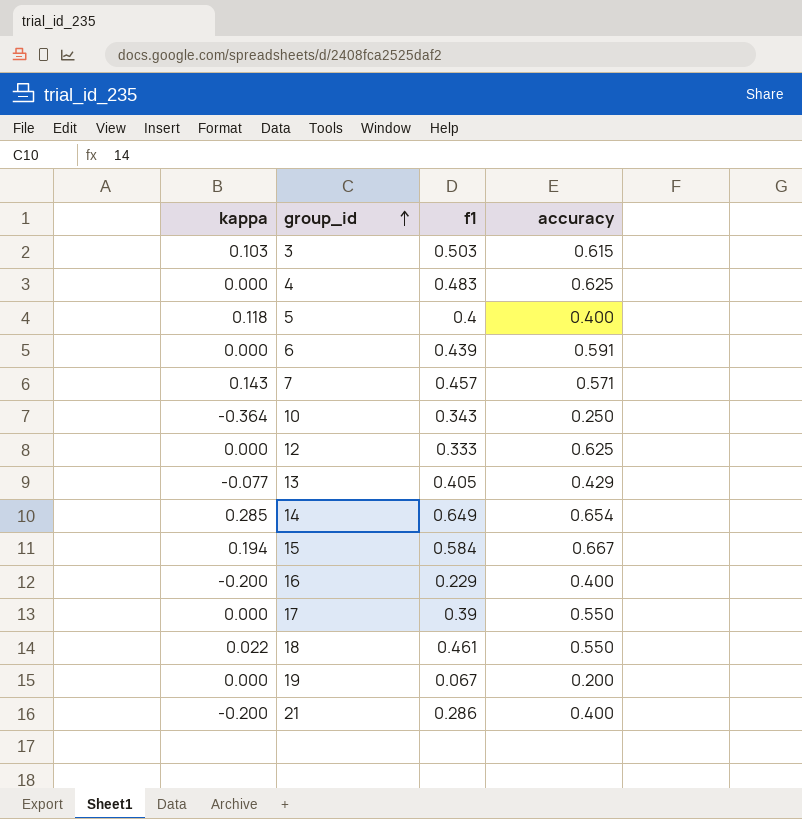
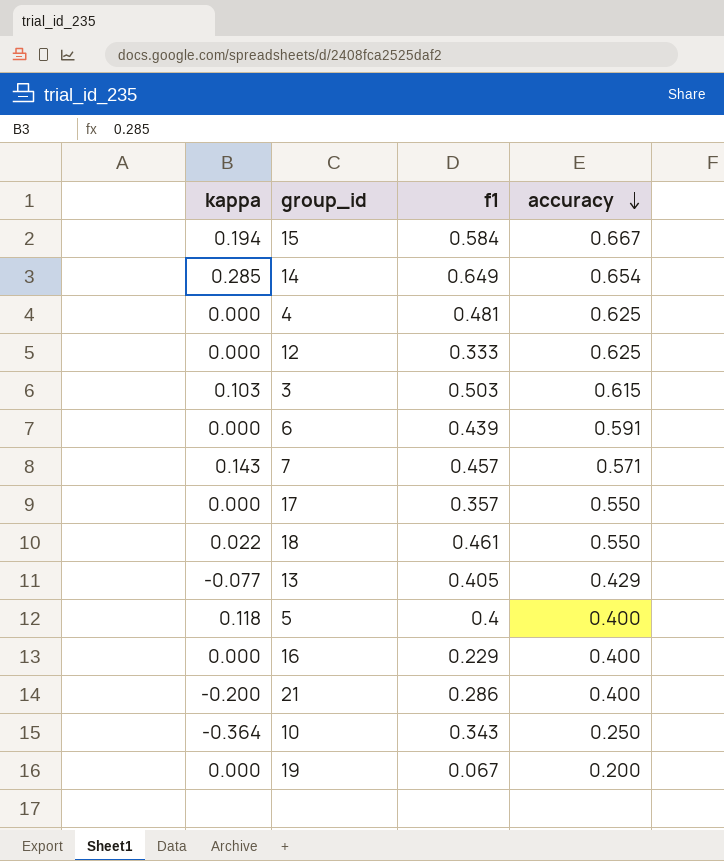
row order: group_id ascending -> accuracy descending
4 | f1: 0.483 -> 0.481
17 | f1: 0.39 -> 0.357
16 | kappa: -0.200 -> 0.000

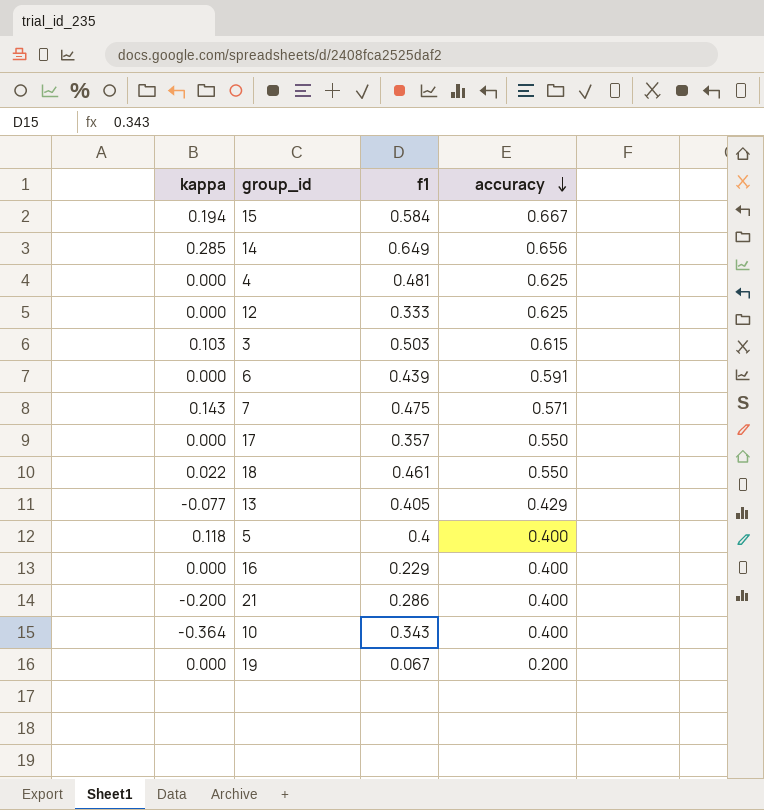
14 | accuracy: 0.654 -> 0.656
7 | f1: 0.457 -> 0.475
10 | accuracy: 0.250 -> 0.400

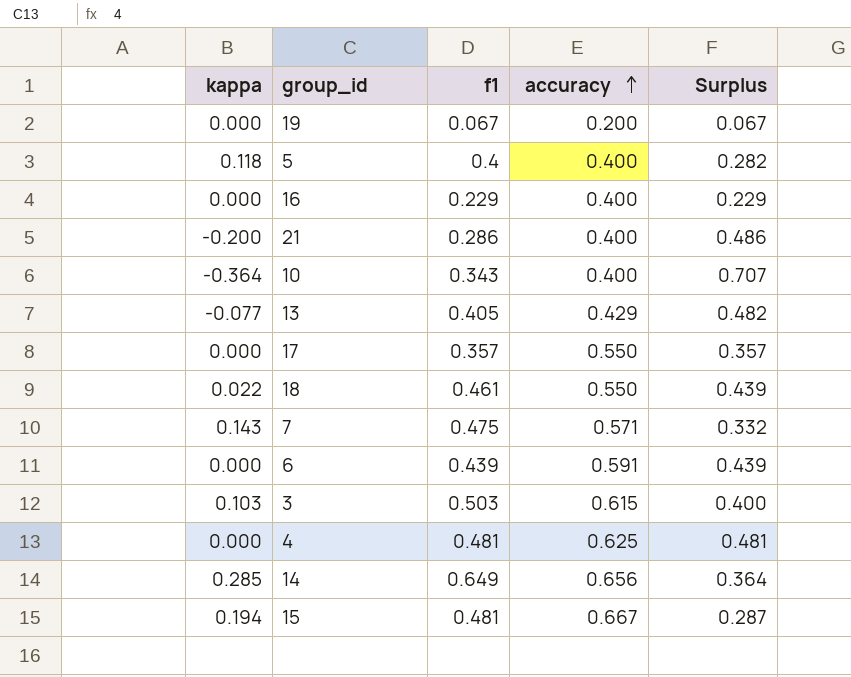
row order: accuracy descending -> accuracy ascending
column Surplus | formula: none -> [f1] - [kappa]
row 12: 0.000 | 0.333 | 0.625 -> none
15 | f1: 0.584 -> 0.481

